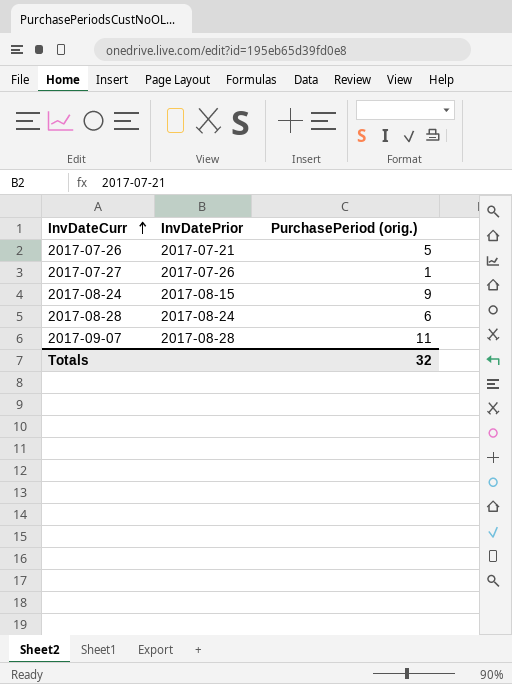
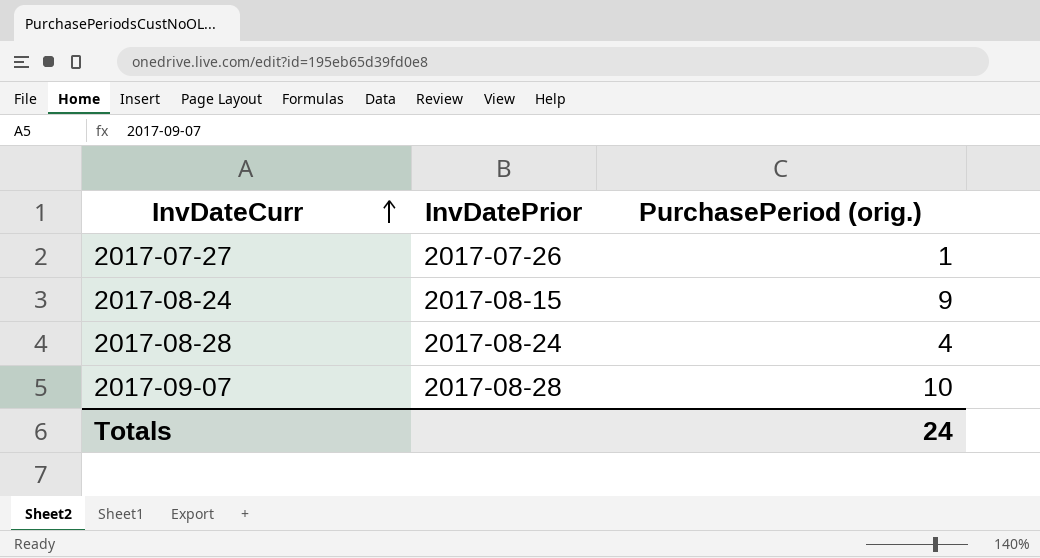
row 2017-07-26: 2017-07-21 | 5 -> none
2017-08-28 | PurchasePeriod (orig.): 6 -> 4
2017-09-07 | PurchasePeriod (orig.): 11 -> 10
Totals | PurchasePeriod (orig.): 32 -> 24

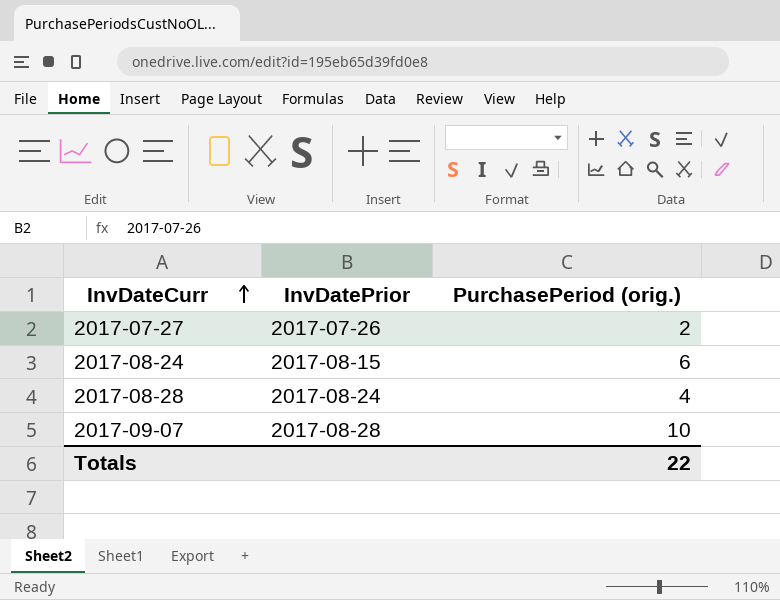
2017-07-27 | PurchasePeriod (orig.): 1 -> 2
2017-08-24 | PurchasePeriod (orig.): 9 -> 6
Totals | PurchasePeriod (orig.): 24 -> 22

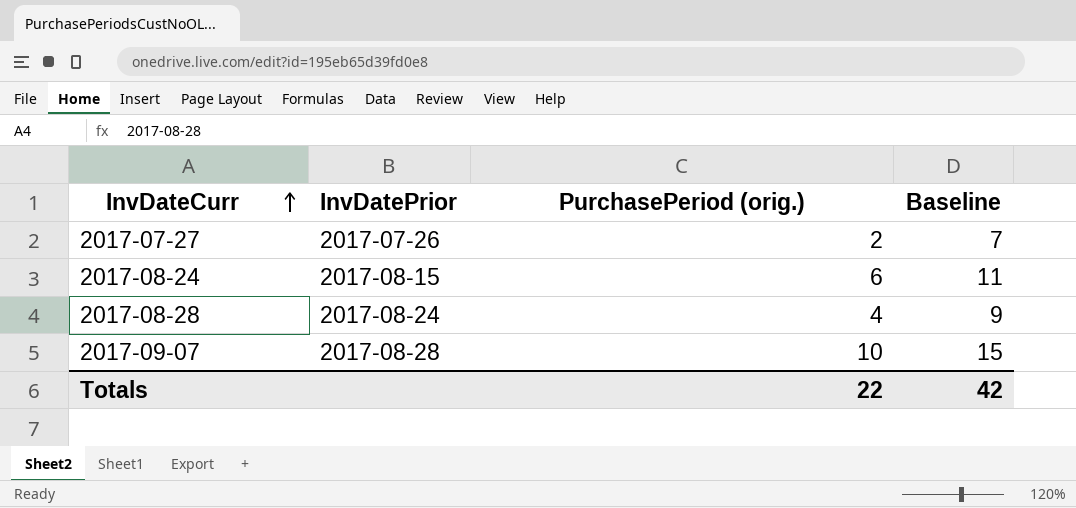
column Baseline | formula: none -> [PurchasePeriod (orig.)] + 5

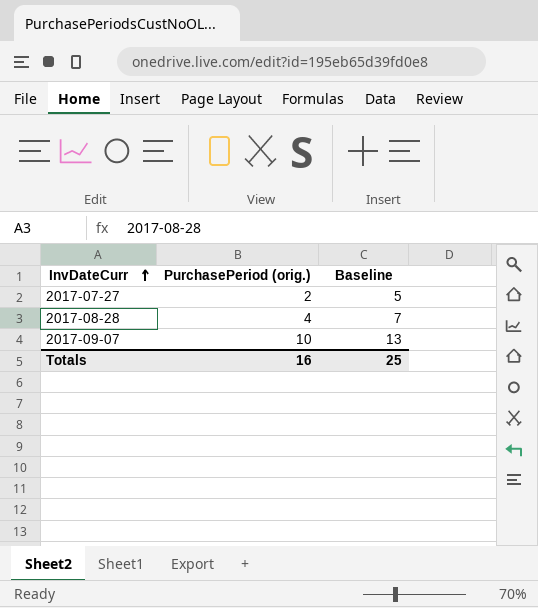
column InvDatePrior | position: 2 -> none
column Baseline | formula: [PurchasePeriod (orig.)] + 5 -> [PurchasePeriod (orig.)] + 3
row 2017-08-24: 2017-08-15 | 6 | 11 -> none
Totals | PurchasePeriod (orig.): 22 -> 16
Totals | Baseline: 42 -> 25

